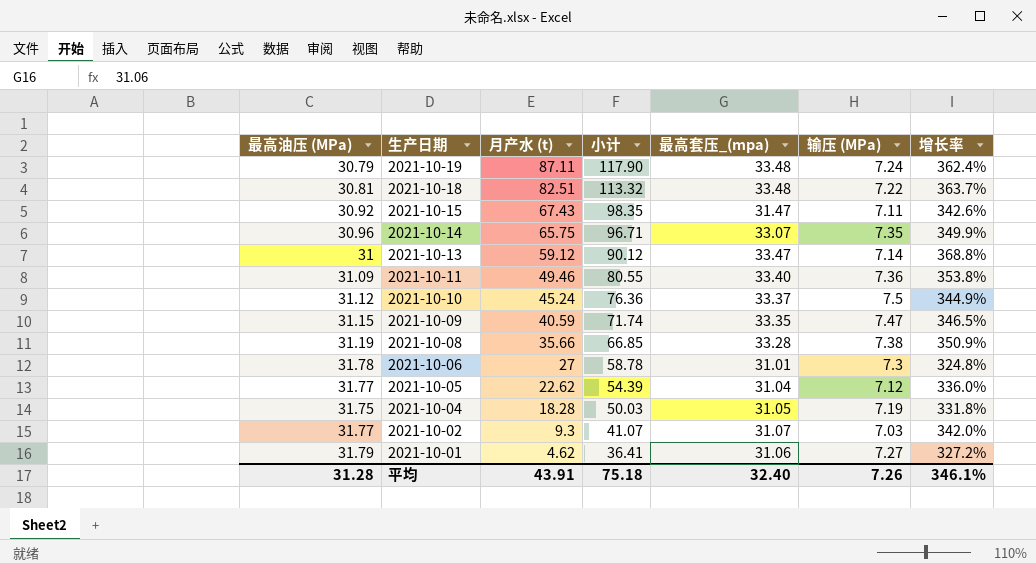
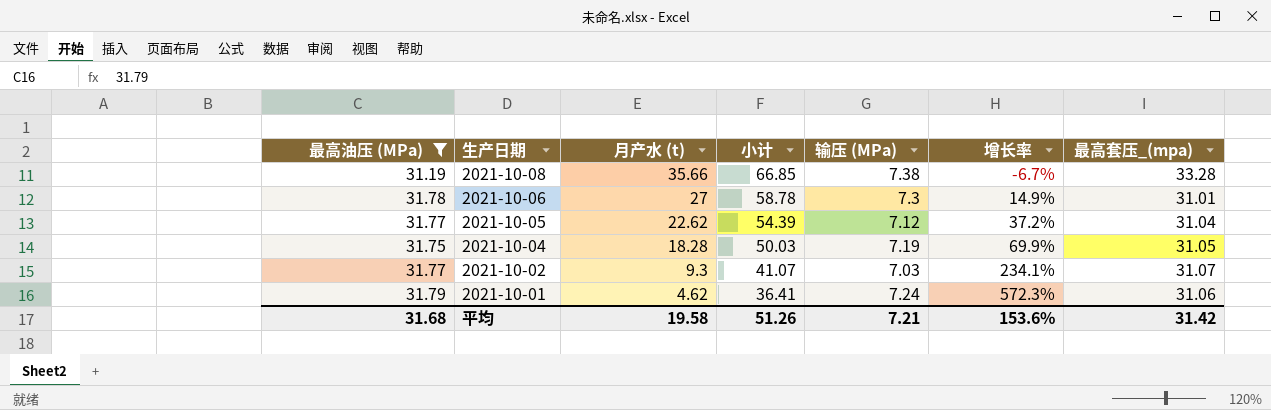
filter: none -> 最高油压 (MPa) >= 31.19
column 增长率 | formula: ([最高套压_(mpa)] - [输压 (MPa)]) / [输压 (MPa)] -> ([最高套压_(mpa)] - [月产水 (t)]) / [月产水 (t)]
column 最高套压_(mpa) | position: 5 -> 7
2021-10-01 | 输压 (MPa): 7.27 -> 7.24
平均 | 最高油压 (MPa): 31.28 -> 31.68
平均 | 月产水 (t): 43.91 -> 19.58
平均 | 小计: 75.18 -> 51.26
平均 | 输压 (MPa): 7.26 -> 7.21
平均 | 增长率: 346.1% -> 153.6%
平均 | 最高套压_(mpa): 32.40 -> 31.42

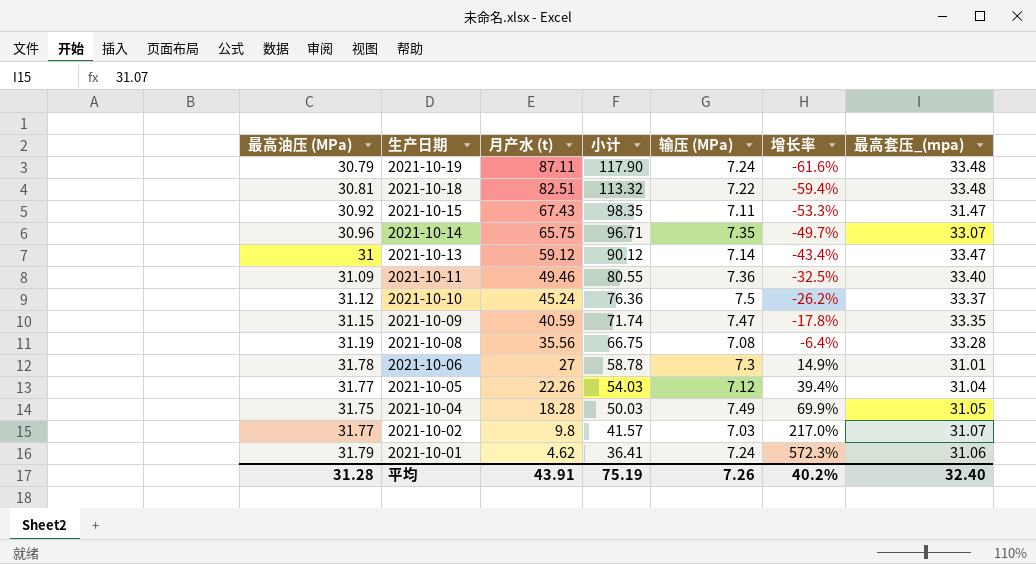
filter: 最高油压 (MPa) >= 31.19 -> none
2021-10-08 | 月产水 (t): 35.66 -> 35.56
2021-10-08 | 小计: 66.85 -> 66.75
2021-10-08 | 输压 (MPa): 7.38 -> 7.08
2021-10-08 | 增长率: -6.7% -> -6.4%
2021-10-05 | 月产水 (t): 22.62 -> 22.26
2021-10-05 | 小计: 54.39 -> 54.03
2021-10-05 | 增长率: 37.2% -> 39.4%
2021-10-04 | 输压 (MPa): 7.19 -> 7.49
2021-10-02 | 月产水 (t): 9.3 -> 9.8
2021-10-02 | 小计: 41.07 -> 41.57
2021-10-02 | 增长率: 234.1% -> 217.0%
平均 | 最高油压 (MPa): 31.68 -> 31.28
平均 | 月产水 (t): 19.58 -> 43.91
平均 | 小计: 51.26 -> 75.19
平均 | 输压 (MPa): 7.21 -> 7.26
平均 | 增长率: 153.6% -> 40.2%
平均 | 最高套压_(mpa): 31.42 -> 32.40

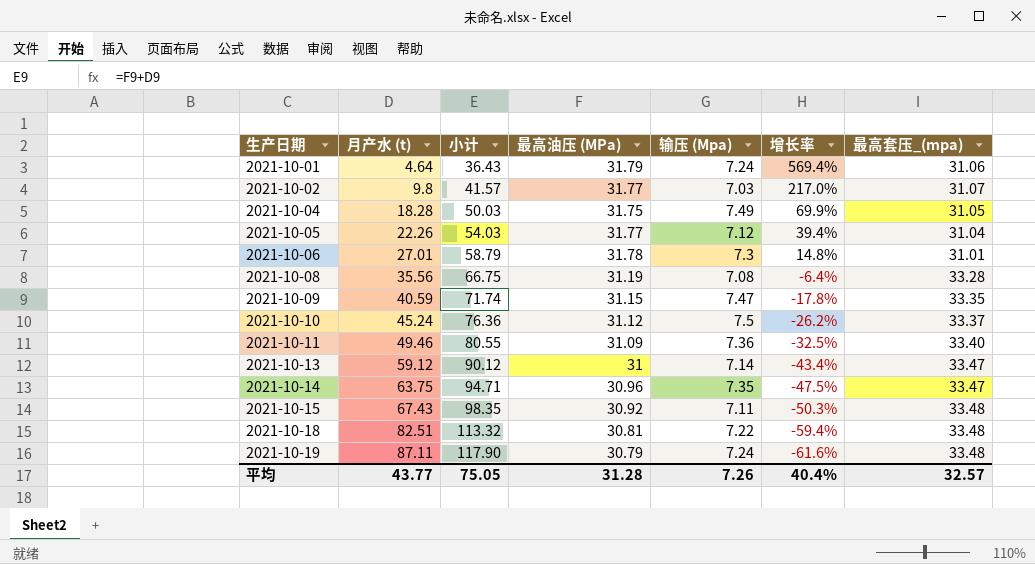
row order: 生产日期 descending -> 生产日期 ascending
column 最高油压 (MPa) | position: 1 -> 4
column name: 输压 (MPa) -> 输压 (Mpa)
2021-10-01 | 月产水 (t): 4.62 -> 4.64
2021-10-01 | 小计: 36.41 -> 36.43
2021-10-01 | 增长率: 572.3% -> 569.4%
2021-10-06 | 月产水 (t): 27 -> 27.01
2021-10-06 | 小计: 58.78 -> 58.79
2021-10-06 | 增长率: 14.9% -> 14.8%
2021-10-14 | 月产水 (t): 65.75 -> 63.75
2021-10-14 | 小计: 96.71 -> 94.71
2021-10-14 | 增长率: -49.7% -> -47.5%
2021-10-14 | 最高套压_(mpa): 33.07 -> 33.47
2021-10-15 | 增长率: -53.3% -> -50.3%
2021-10-15 | 最高套压_(mpa): 31.47 -> 33.48
平均 | 月产水 (t): 43.91 -> 43.77
平均 | 小计: 75.19 -> 75.05
平均 | 增长率: 40.2% -> 40.4%
平均 | 最高套压_(mpa): 32.40 -> 32.57

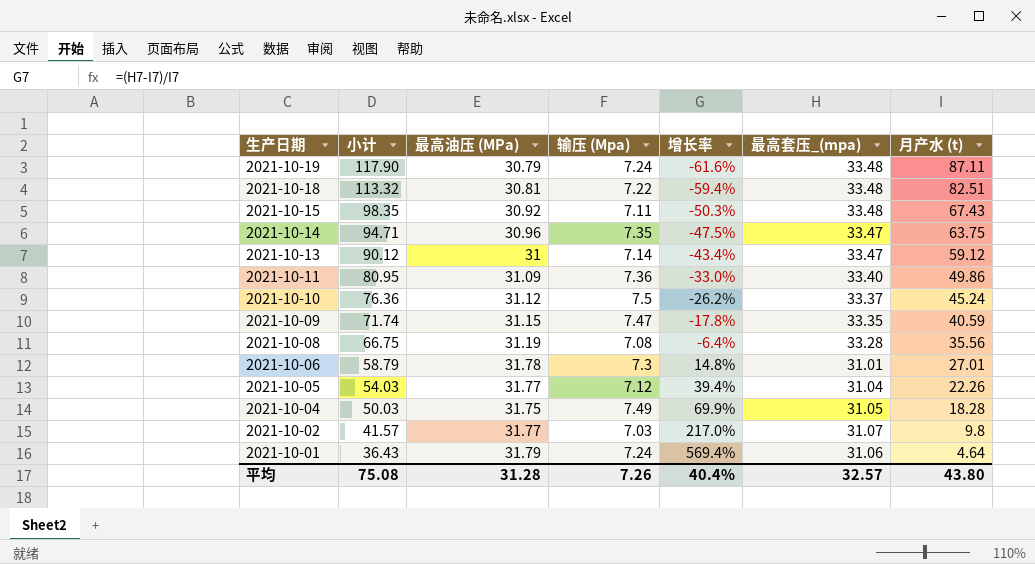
row order: 生产日期 ascending -> 生产日期 descending
column 月产水 (t) | position: 2 -> 7
2021-10-11 | 小计: 80.55 -> 80.95
2021-10-11 | 增长率: -32.5% -> -33.0%
2021-10-11 | 月产水 (t): 49.46 -> 49.86
平均 | 小计: 75.05 -> 75.08
平均 | 月产水 (t): 43.77 -> 43.80

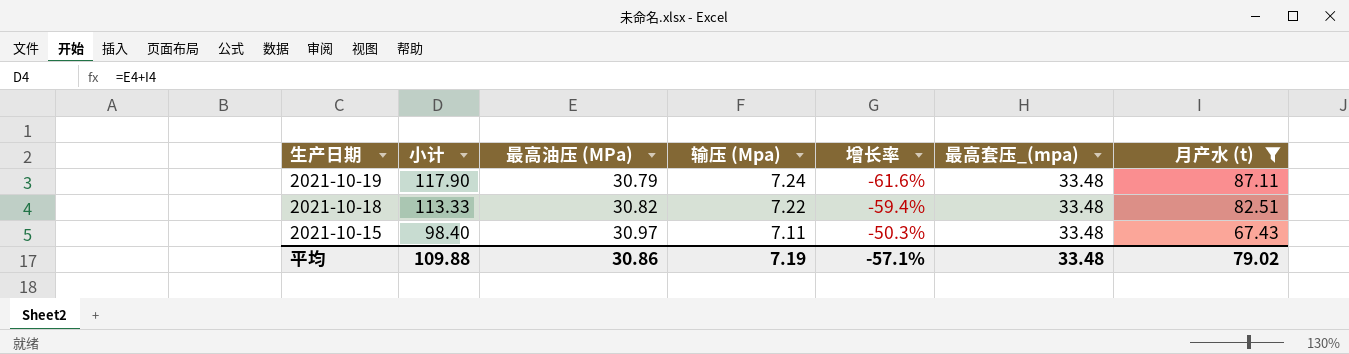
filter: none -> 月产水 (t) >= 67.43
2021-10-18 | 小计: 113.32 -> 113.33
2021-10-18 | 最高油压 (MPa): 30.81 -> 30.82
2021-10-15 | 小计: 98.35 -> 98.40
2021-10-15 | 最高油压 (MPa): 30.92 -> 30.97
平均 | 小计: 75.08 -> 109.88
平均 | 最高油压 (MPa): 31.28 -> 30.86
平均 | 输压 (Mpa): 7.26 -> 7.19
平均 | 增长率: 40.4% -> -57.1%
平均 | 最高套压_(mpa): 32.57 -> 33.48
平均 | 月产水 (t): 43.80 -> 79.02

